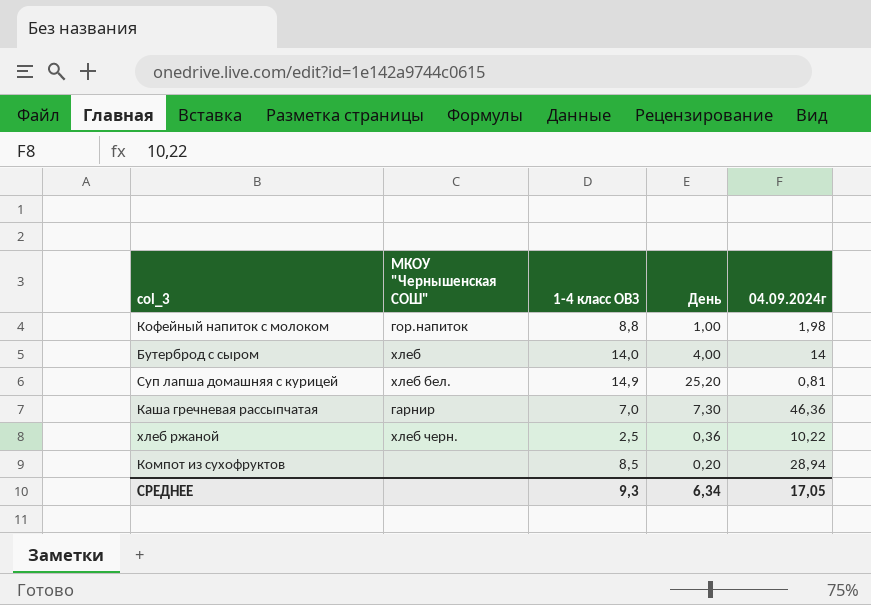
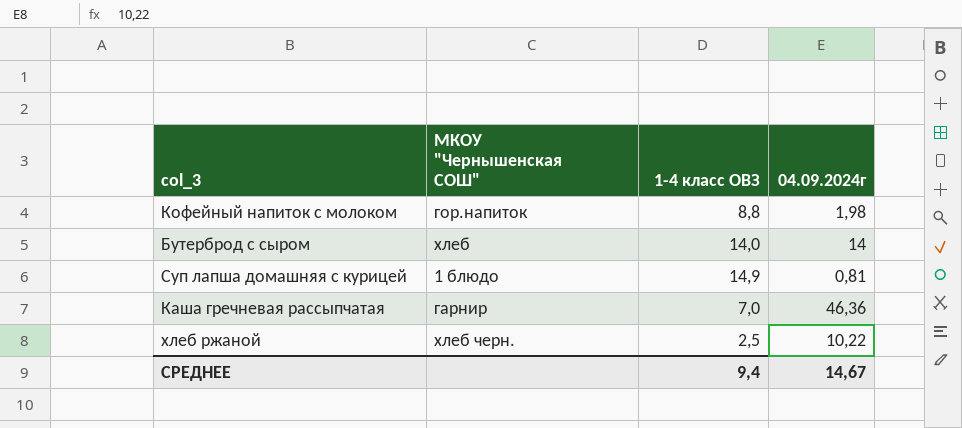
column День | position: 4 -> none
row Компот из сухофруктов: none | 8,5 | 0,20 | 28,94 -> none
Суп лапша домашняя с курицей | МКОУ "Чернышенская СОШ": хлеб бел. -> 1 блюдо
СРЕДНЕЕ | 1-4 класс ОВЗ: 9,3 -> 9,4
СРЕДНЕЕ | 04.09.2024г: 17,05 -> 14,67

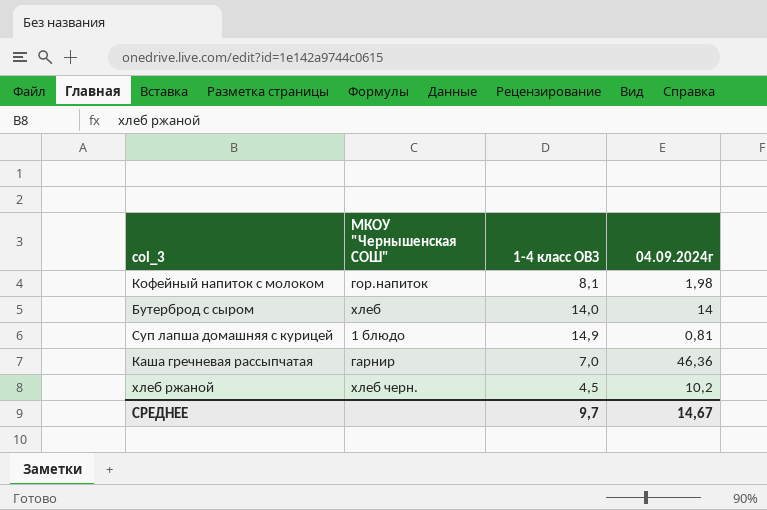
Кофейный напиток с молоком | 1-4 класс ОВЗ: 8,8 -> 8,1
хлеб ржаной | 1-4 класс ОВЗ: 2,5 -> 4,5
хлеб ржаной | 04.09.2024г: 10,22 -> 10,2
СРЕДНЕЕ | 1-4 класс ОВЗ: 9,4 -> 9,7

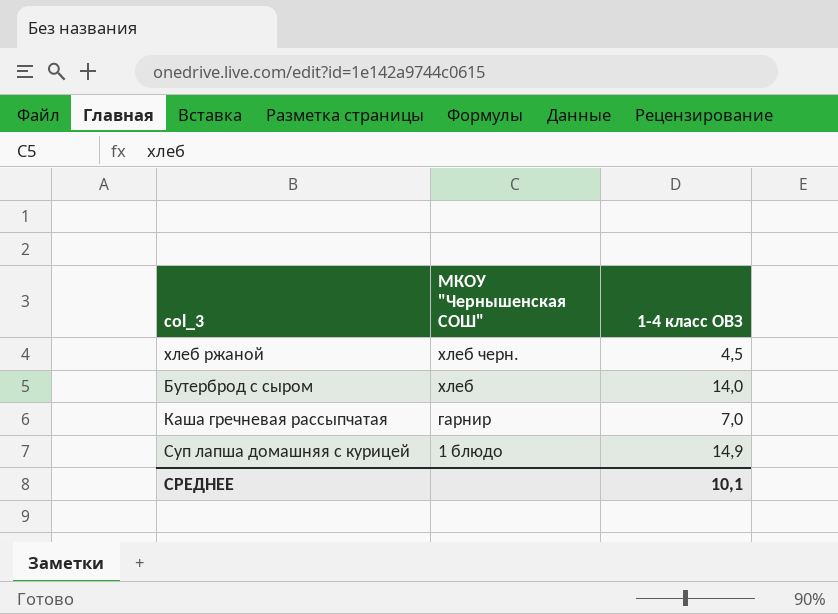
row order: none -> МКОУ "Чернышенская СОШ" descending
column 04.09.2024г | position: 4 -> none
row Кофейный напиток с молоком: гор.напиток | 8,1 | 1,98 -> none
СРЕДНЕЕ | 1-4 класс ОВЗ: 9,7 -> 10,1

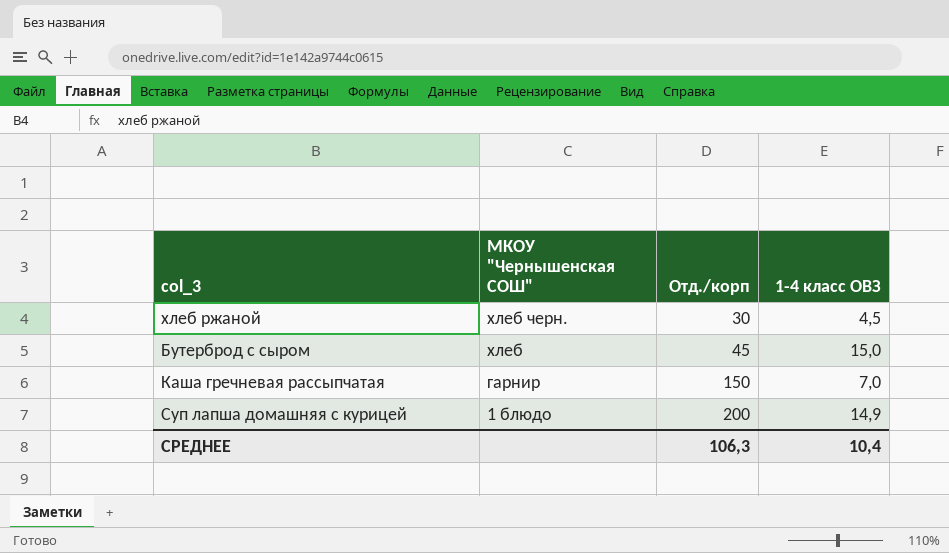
column Отд./корп | position: none -> 3
Бутерброд с сыром | 1-4 класс ОВЗ: 14,0 -> 15,0
СРЕДНЕЕ | 1-4 класс ОВЗ: 10,1 -> 10,4

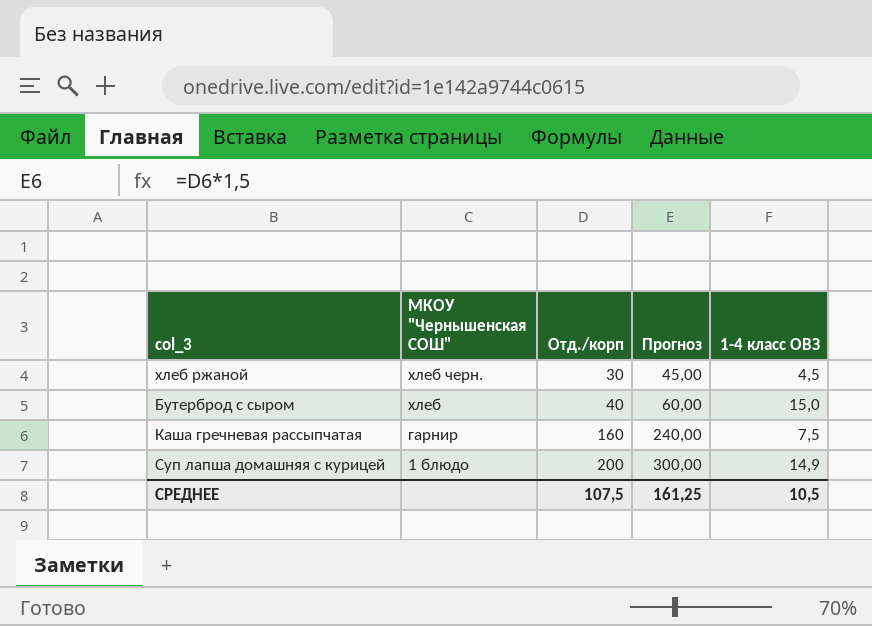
column Прогноз | formula: none -> [Отд./корп] * 1,5
Бутерброд с сыром | Отд./корп: 45 -> 40
Каша гречневая рассыпчатая | Отд./корп: 150 -> 160
Каша гречневая рассыпчатая | 1-4 класс ОВЗ: 7,0 -> 7,5
СРЕДНЕЕ | Отд./корп: 106,3 -> 107,5
СРЕДНЕЕ | 1-4 класс ОВЗ: 10,4 -> 10,5

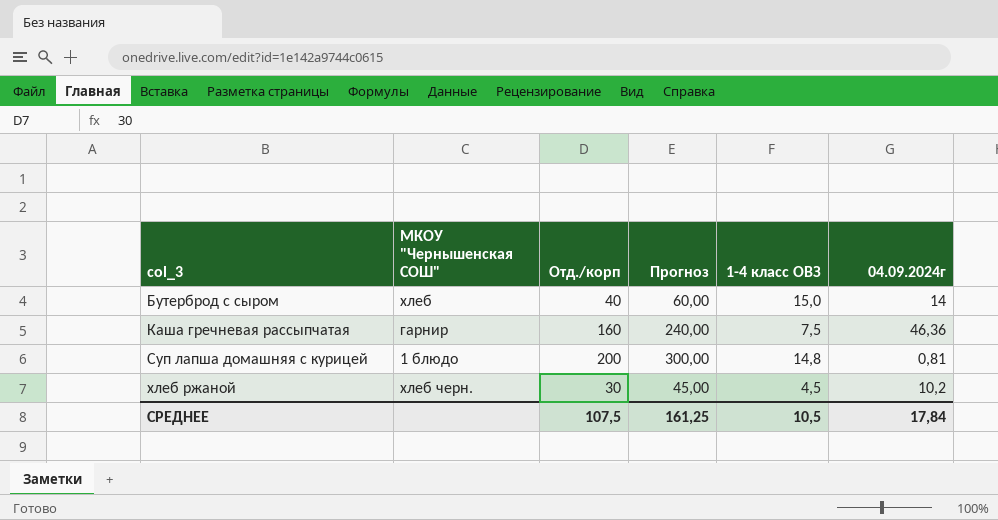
row order: МКОУ "Чернышенская СОШ" descending -> col_3 ascending
column 04.09.2024г | position: none -> 6
Суп лапша домашняя с курицей | 1-4 класс ОВЗ: 14,9 -> 14,8

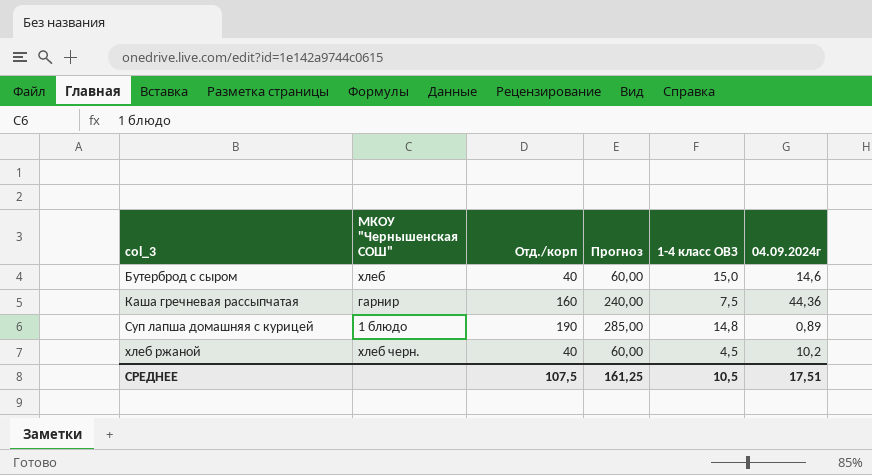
Бутерброд с сыром | 04.09.2024г: 14 -> 14,6
Каша гречневая рассыпчатая | 04.09.2024г: 46,36 -> 44,36
Суп лапша домашняя с курицей | Отд./корп: 200 -> 190
Суп лапша домашняя с курицей | Прогноз: 300,00 -> 285,00
Суп лапша домашняя с курицей | 04.09.2024г: 0,81 -> 0,89
хлеб ржаной | Отд./корп: 30 -> 40
хлеб ржаной | Прогноз: 45,00 -> 60,00
СРЕДНЕЕ | 04.09.2024г: 17,84 -> 17,51

